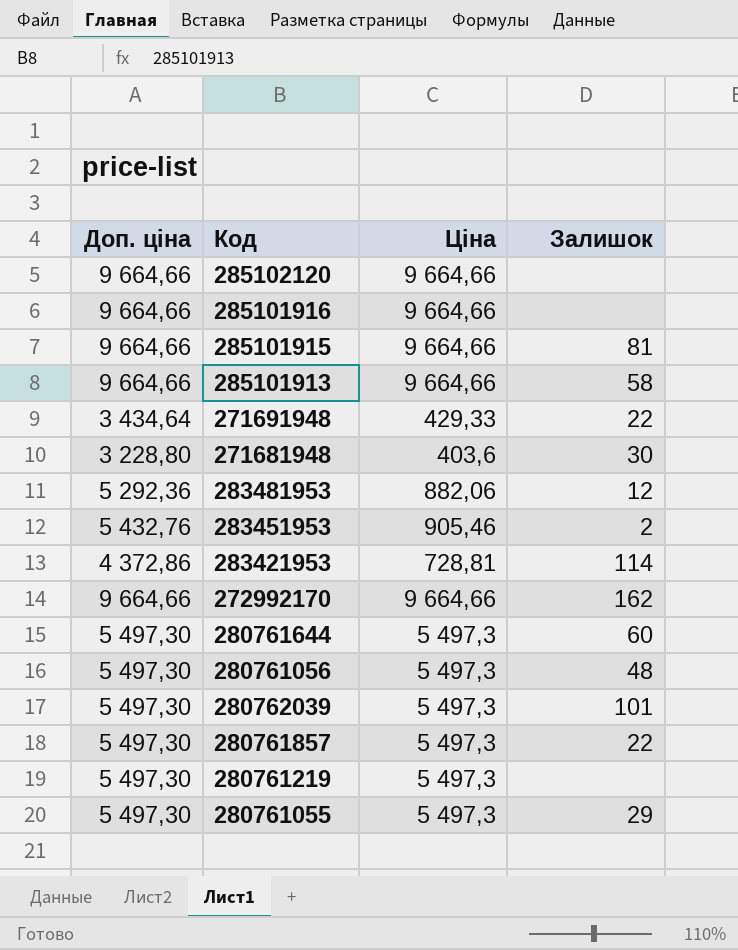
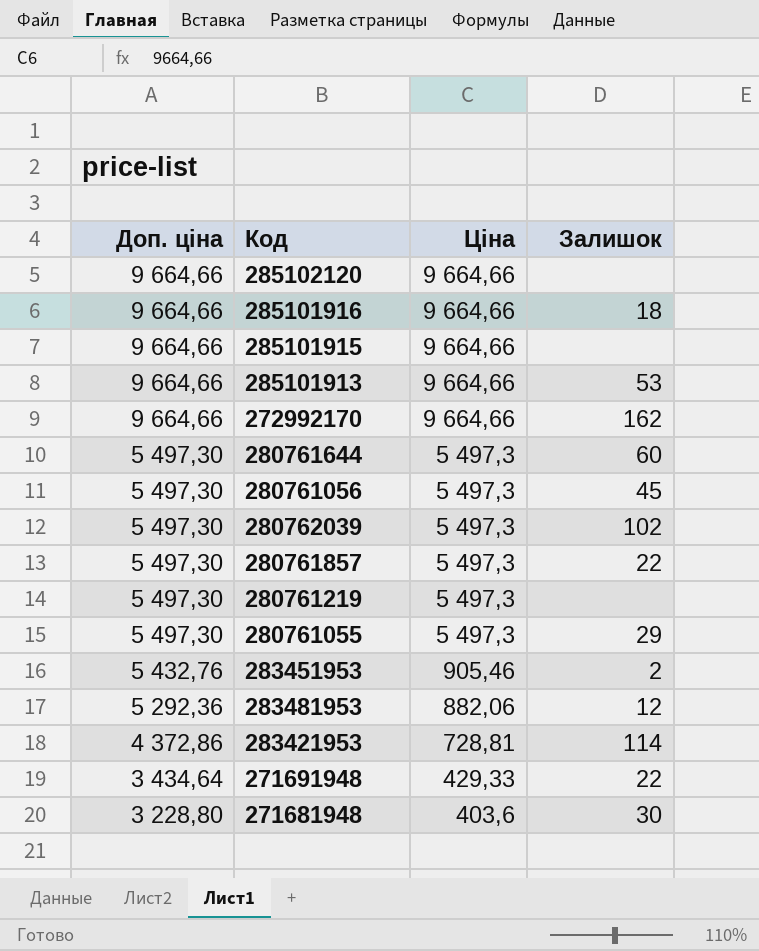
row order: none -> Доп. ціна descending
285101916 | Залишок: none -> 18
285101915 | Залишок: 81 -> none
285101913 | Залишок: 58 -> 53
280761056 | Залишок: 48 -> 45
280762039 | Залишок: 101 -> 102

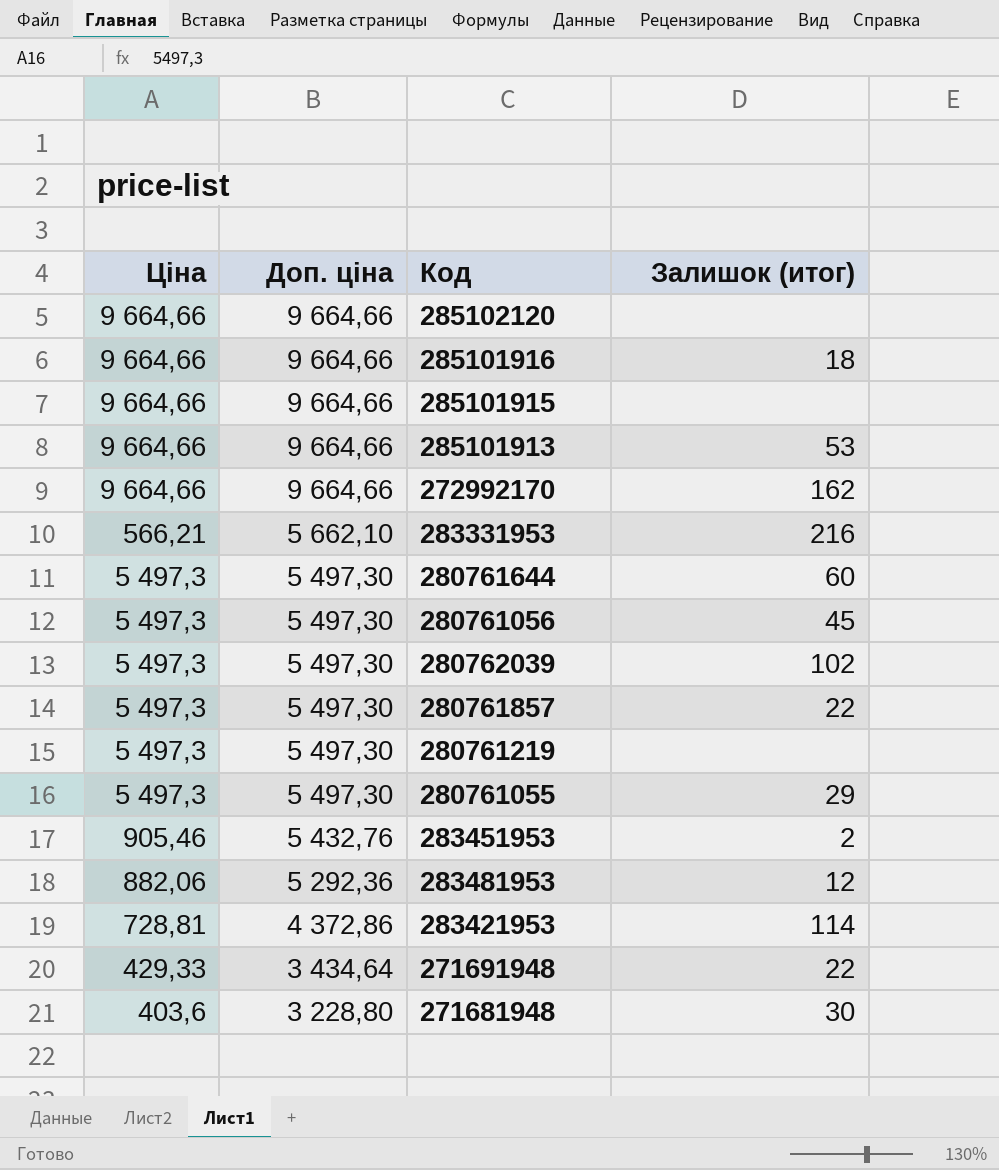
column Ціна | position: 3 -> 1
column name: Залишок -> Залишок (итог)
row 283331953: none -> 566,21 | 5 662,10 | 216

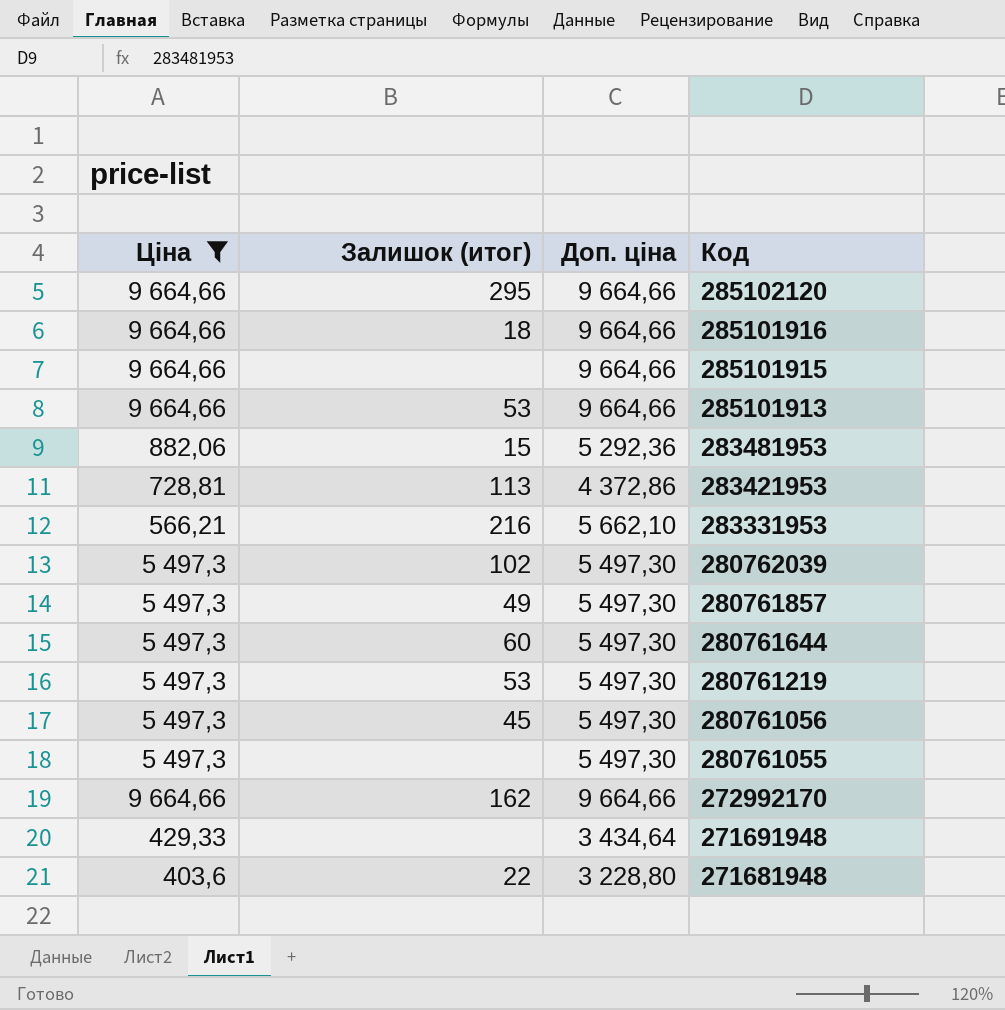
filter: none -> Ціна != 905,46
row order: Доп. ціна descending -> Код descending
column Залишок (итог) | position: 4 -> 2
285102120 | Залишок (итог): none -> 295
283481953 | Залишок (итог): 12 -> 15
283421953 | Залишок (итог): 114 -> 113
280761857 | Залишок (итог): 22 -> 49
280761219 | Залишок (итог): none -> 53
280761055 | Залишок (итог): 29 -> none
271691948 | Залишок (итог): 22 -> none
271681948 | Залишок (итог): 30 -> 22

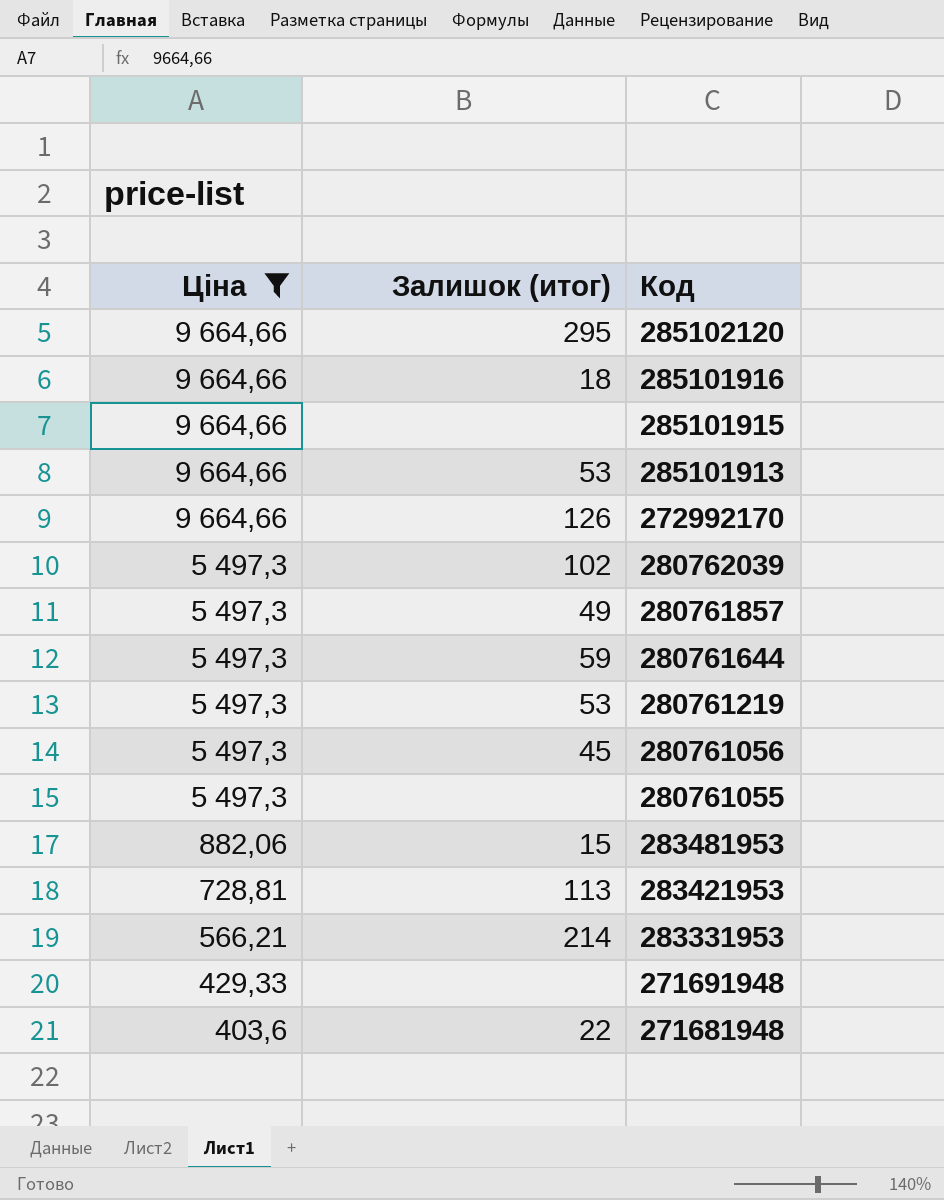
row order: Код descending -> Ціна descending
column Доп. ціна | position: 3 -> none
272992170 | Залишок (итог): 162 -> 126
280761644 | Залишок (итог): 60 -> 59
283331953 | Залишок (итог): 216 -> 214

